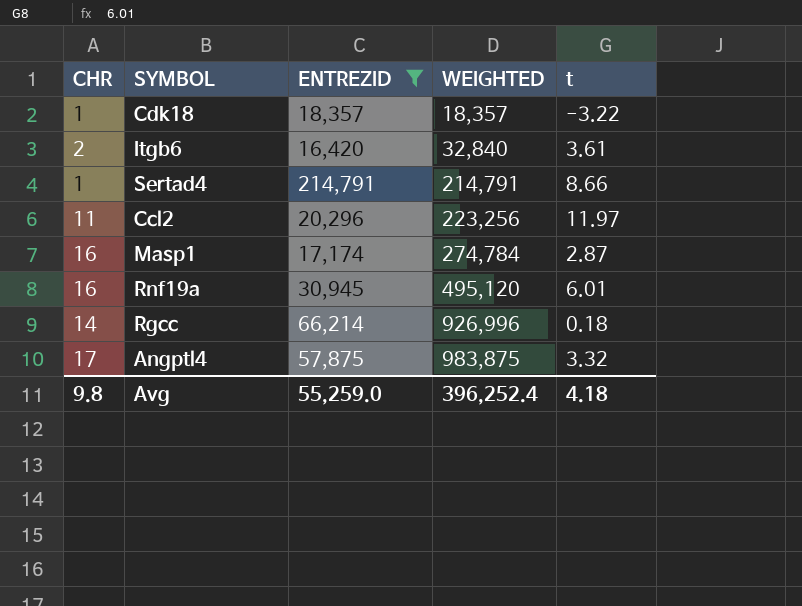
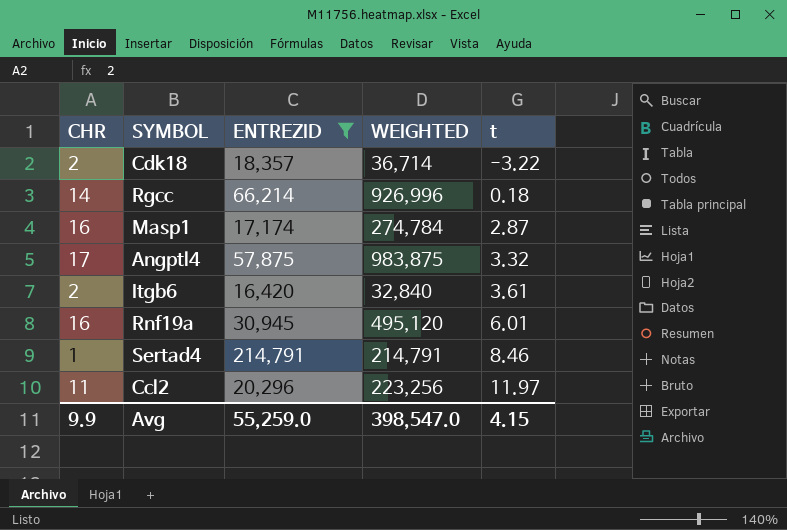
row order: WEIGHTED ascending -> t ascending
Cdk18 | CHR: 1 -> 2
Cdk18 | WEIGHTED: 18,357 -> 36,714
Sertad4 | t: 8.66 -> 8.46
Avg | CHR: 9.8 -> 9.9
Avg | WEIGHTED: 396,252.4 -> 398,547.0
Avg | t: 4.18 -> 4.15

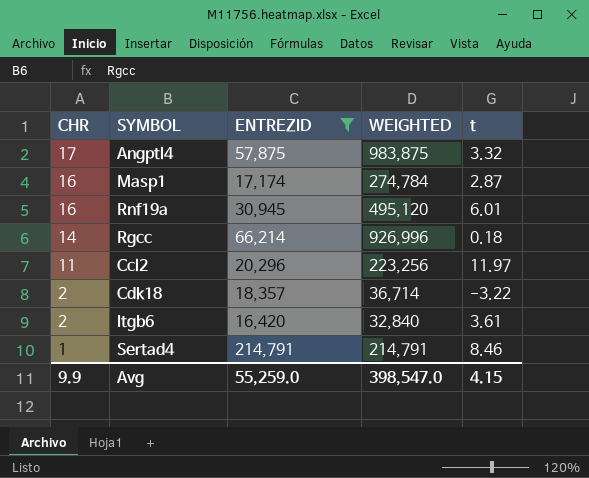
row order: t ascending -> CHR descending

